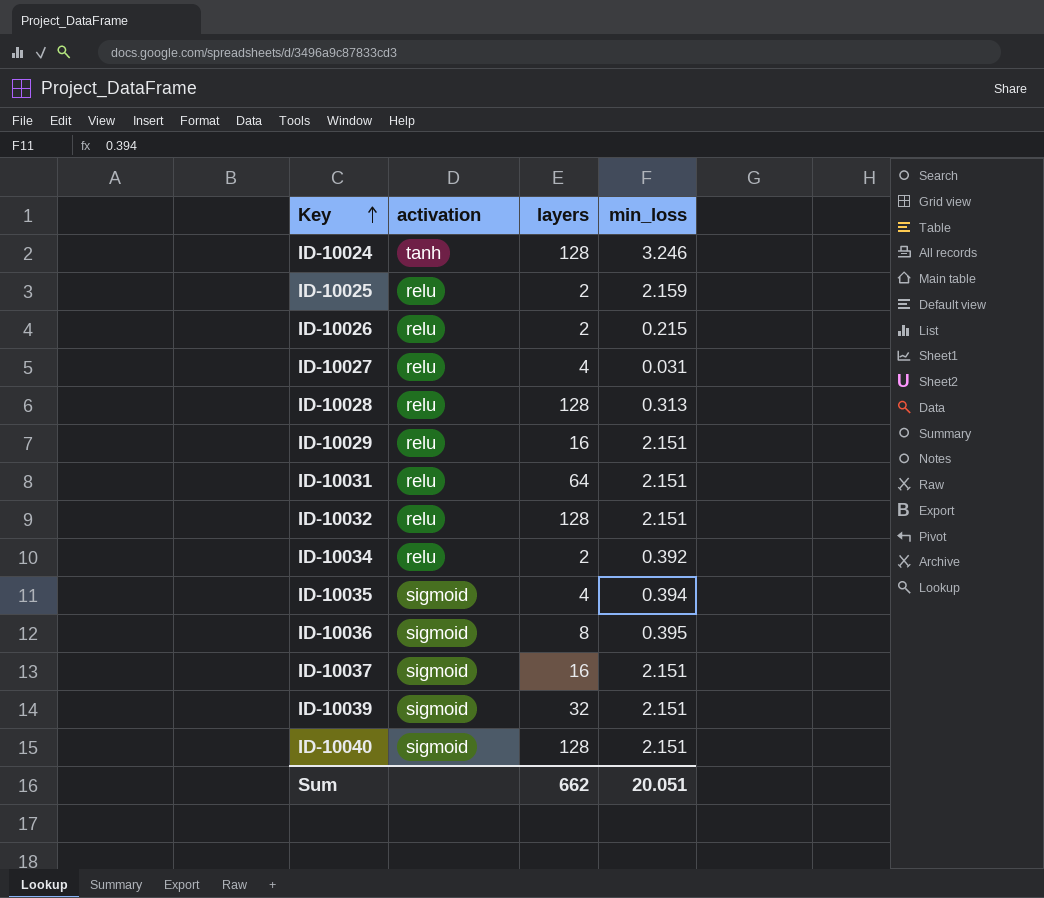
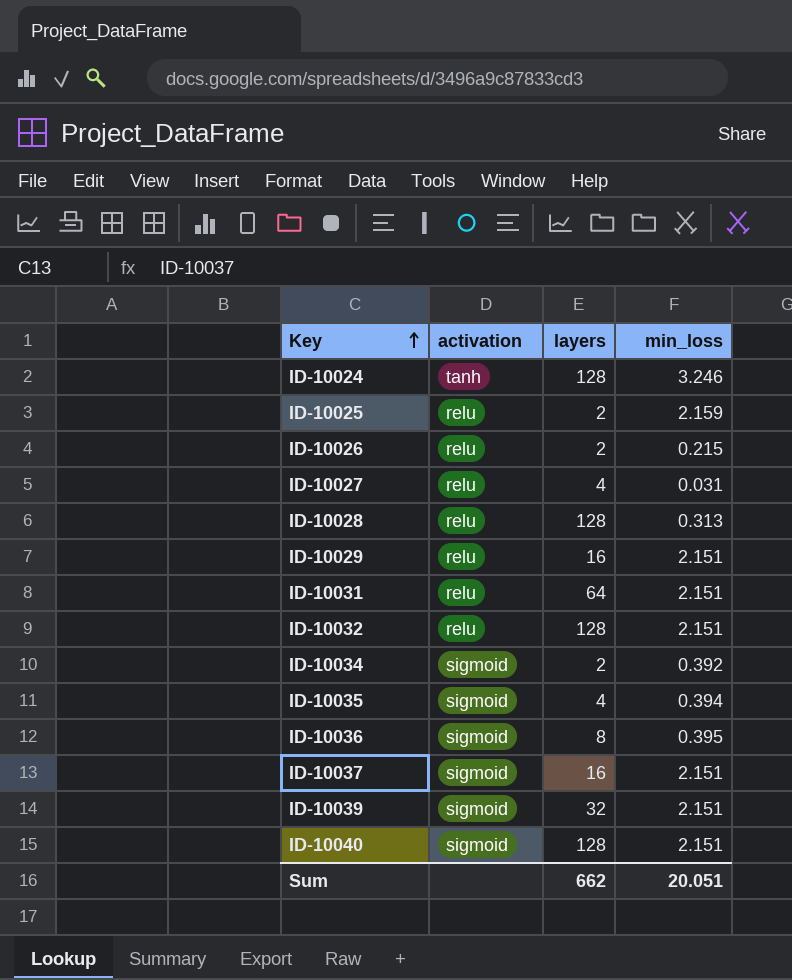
ID-10034 | activation: relu -> sigmoid

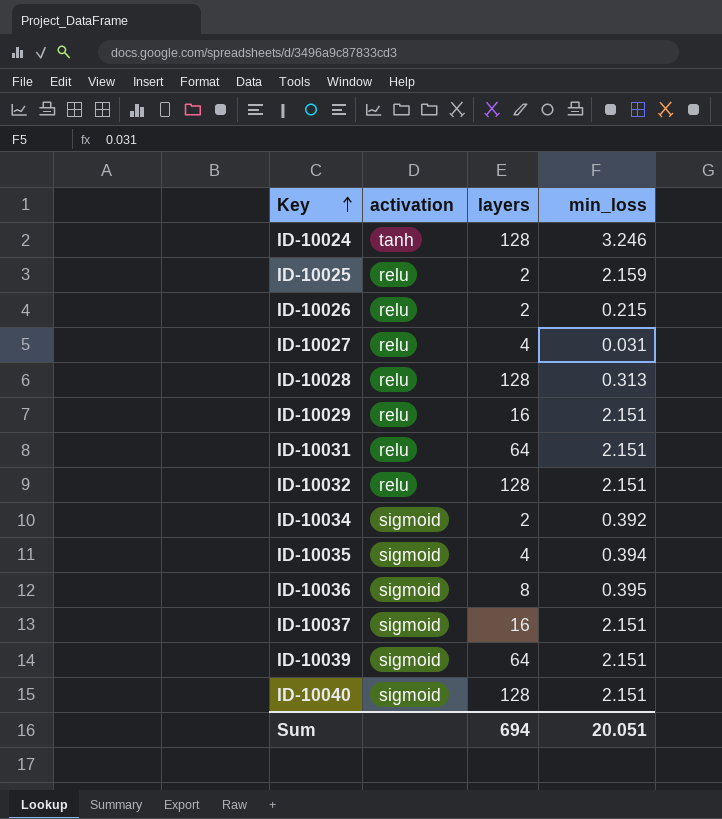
ID-10039 | layers: 32 -> 64
Sum | layers: 662 -> 694

